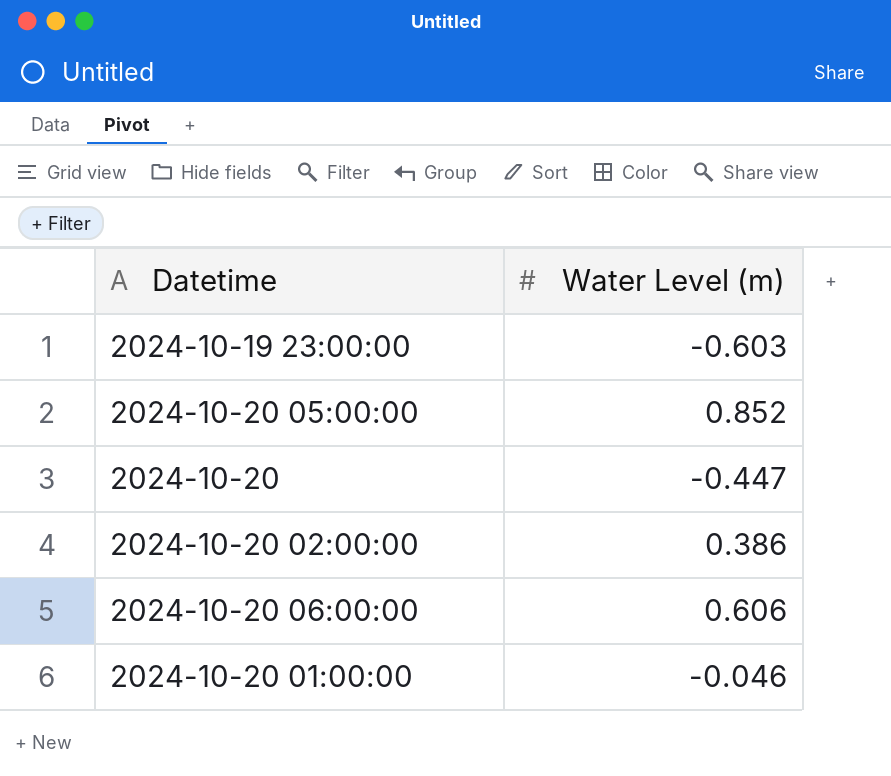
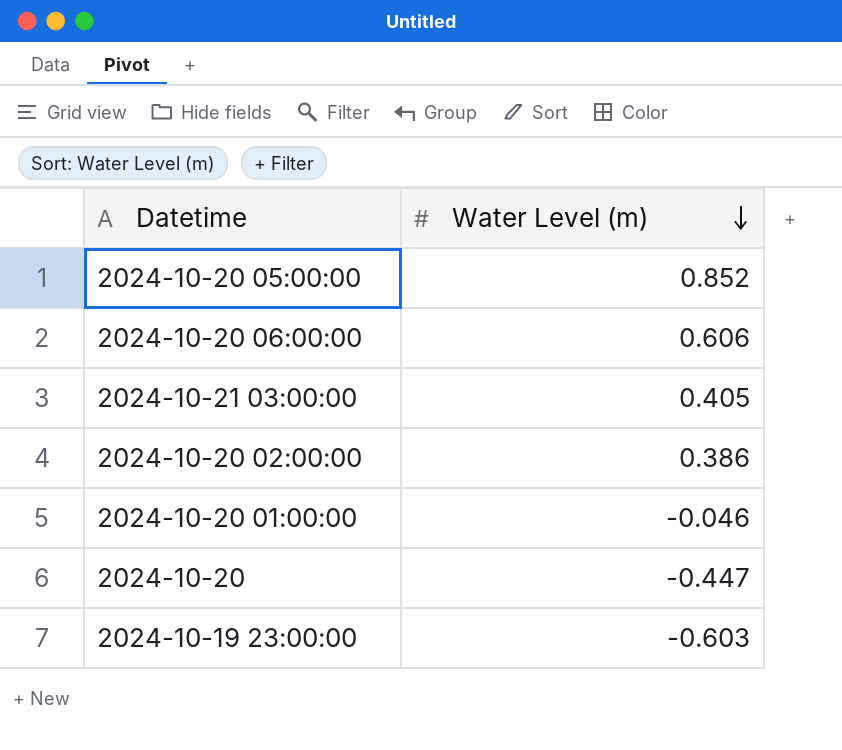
row order: none -> Water Level (m) descending
row 2024-10-21 03:00:00: none -> 0.405

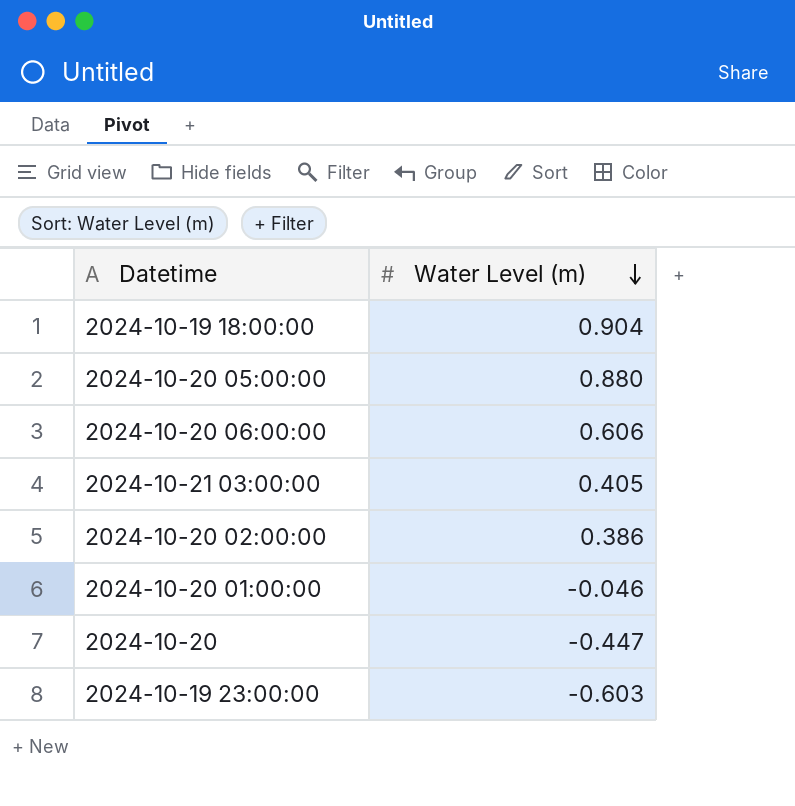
row 2024-10-19 18:00:00: none -> 0.904
2024-10-20 05:00:00 | Water Level (m): 0.852 -> 0.880

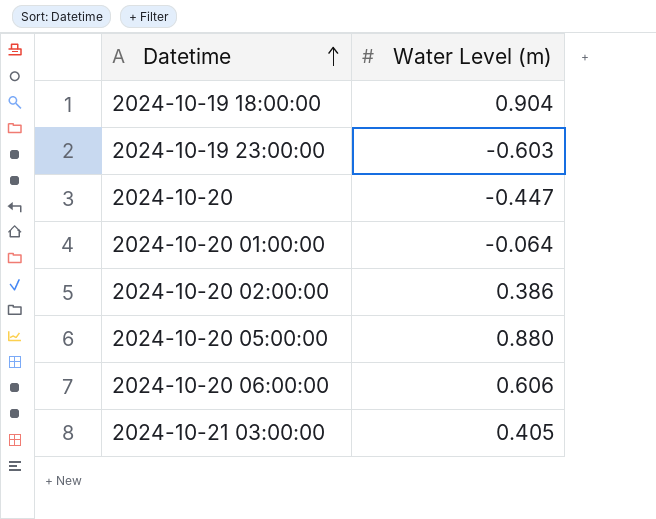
row order: Water Level (m) descending -> Datetime ascending
2024-10-20 01:00:00 | Water Level (m): -0.046 -> -0.064

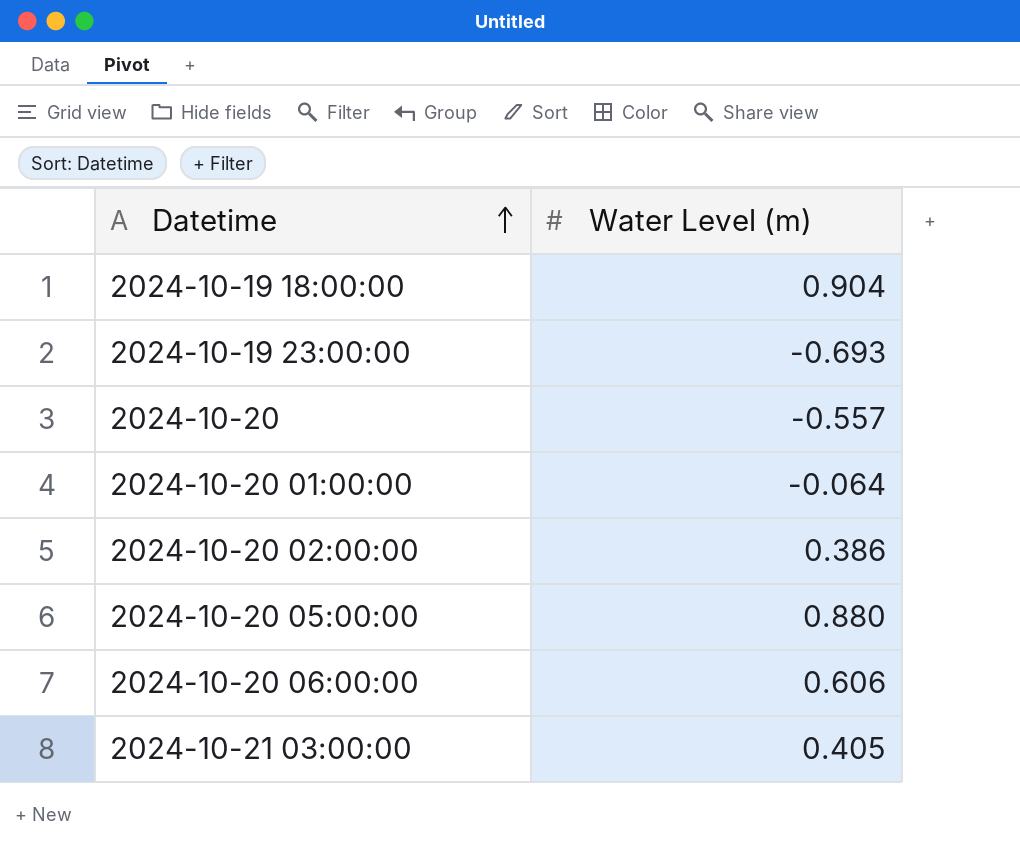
2024-10-19 23:00:00 | Water Level (m): -0.603 -> -0.693
2024-10-20 | Water Level (m): -0.447 -> -0.557

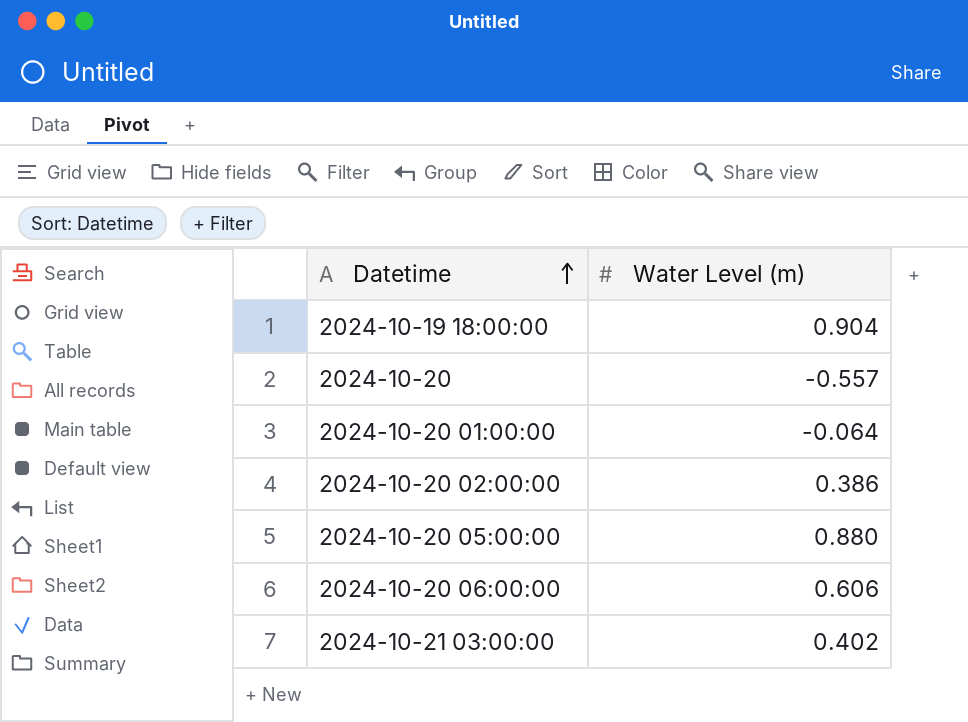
row 2024-10-19 23:00:00: -0.693 -> none
2024-10-21 03:00:00 | Water Level (m): 0.405 -> 0.402

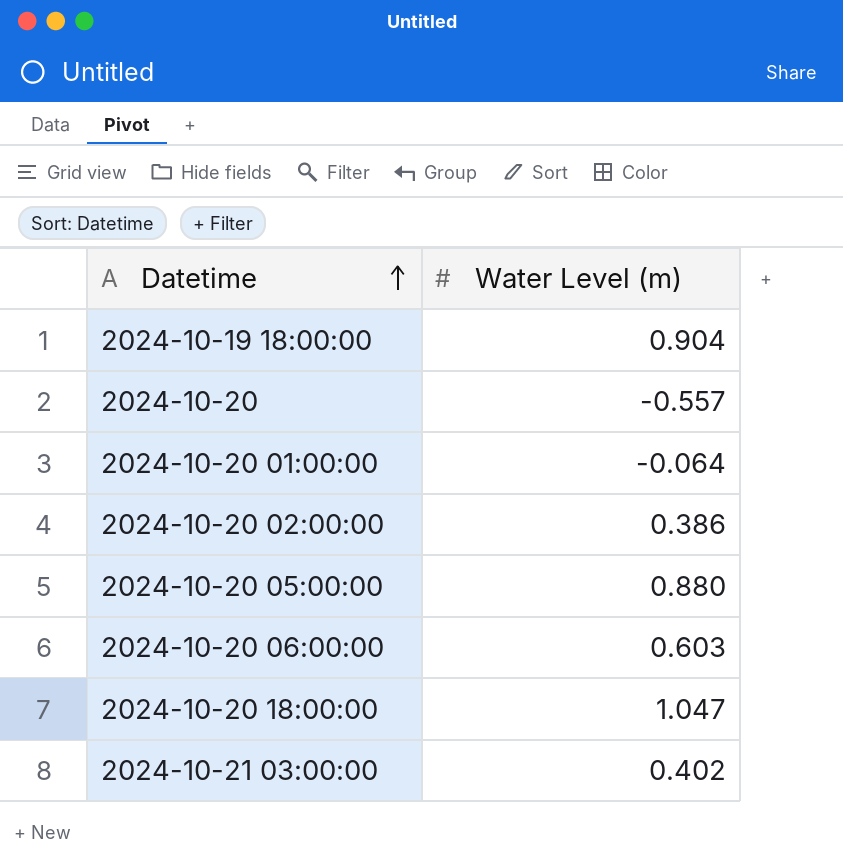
2024-10-20 06:00:00 | Water Level (m): 0.606 -> 0.603
row 2024-10-20 18:00:00: none -> 1.047

